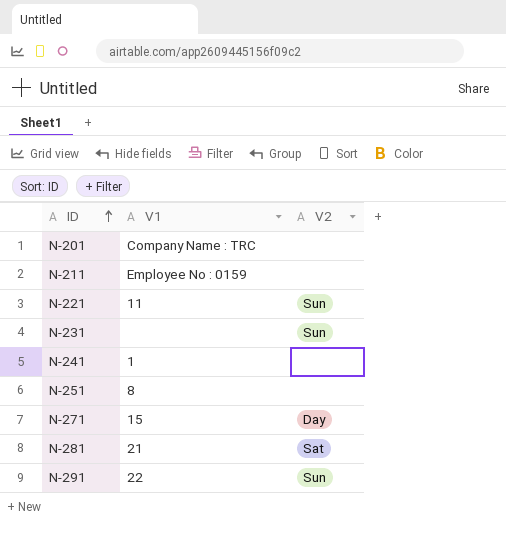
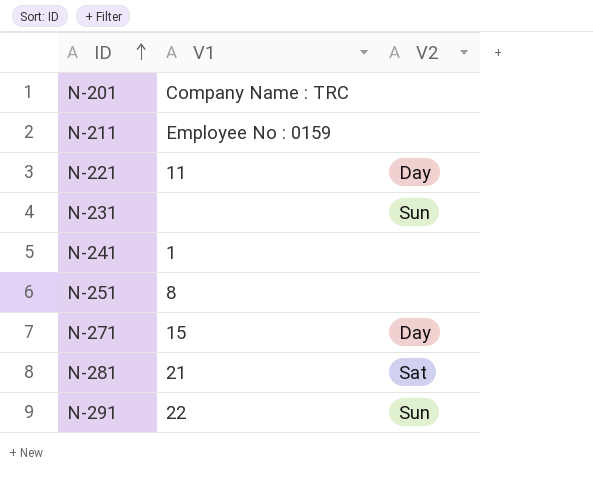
N-221 | V2: Sun -> Day

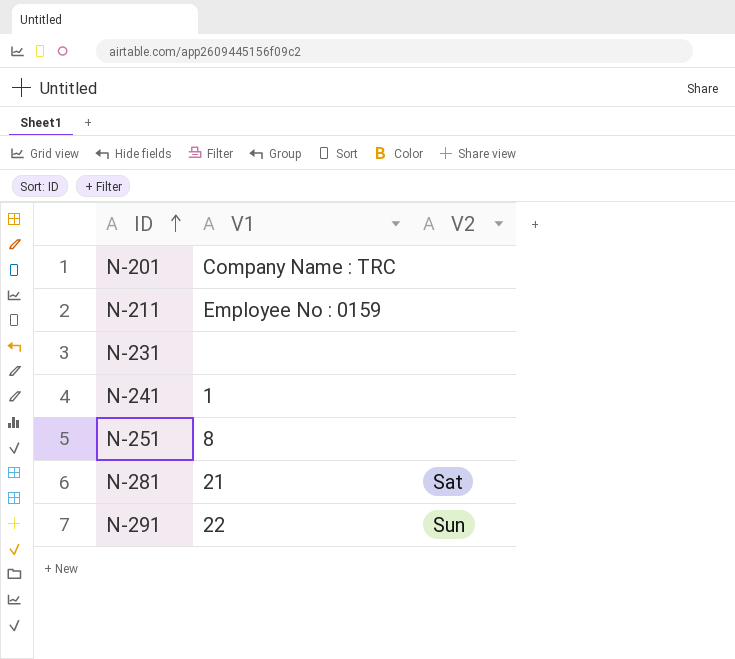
row N-221: 11 | Day -> none
row N-271: 15 | Day -> none
N-231 | V2: Sun -> none

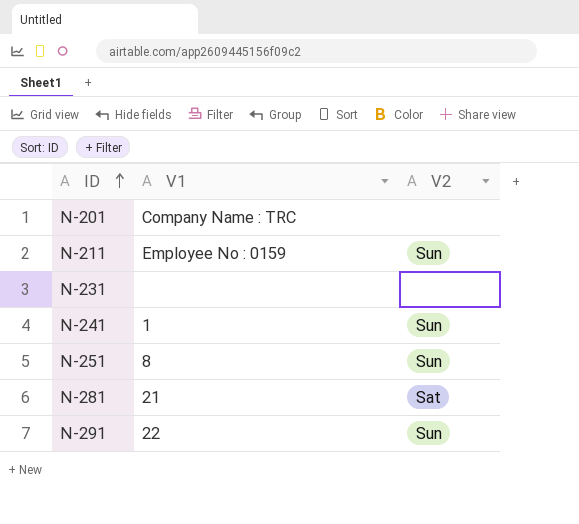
N-211 | V2: none -> Sun
N-241 | V2: none -> Sun
N-251 | V2: none -> Sun

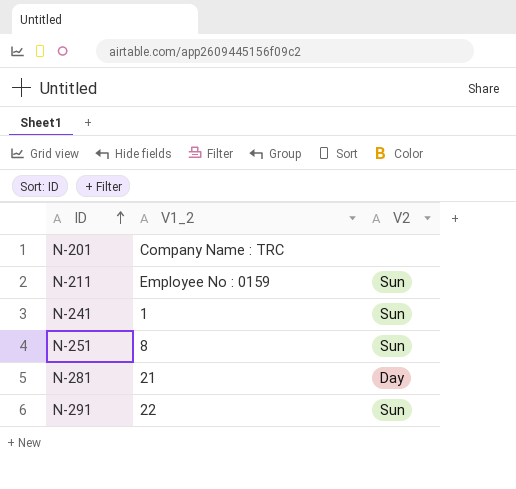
column name: V1 -> V1_2
row N-231: none | none -> none
N-281 | V2: Sat -> Day

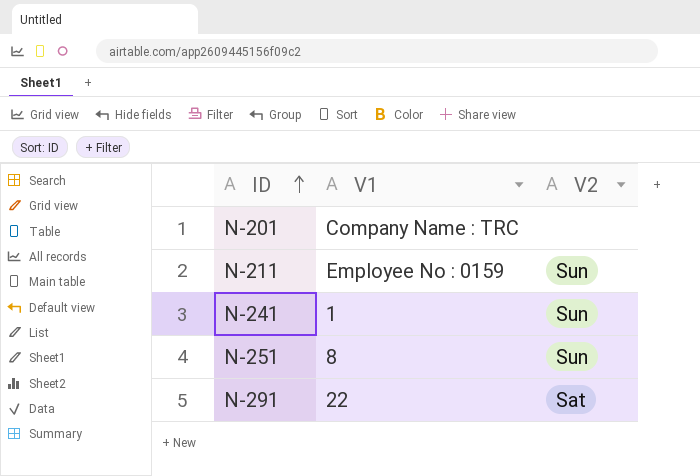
column name: V1_2 -> V1
row N-281: 21 | Day -> none
N-291 | V2: Sun -> Sat

